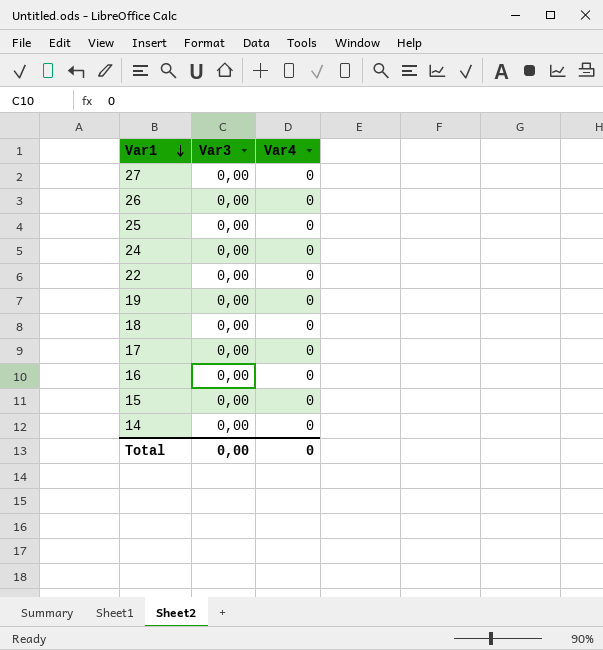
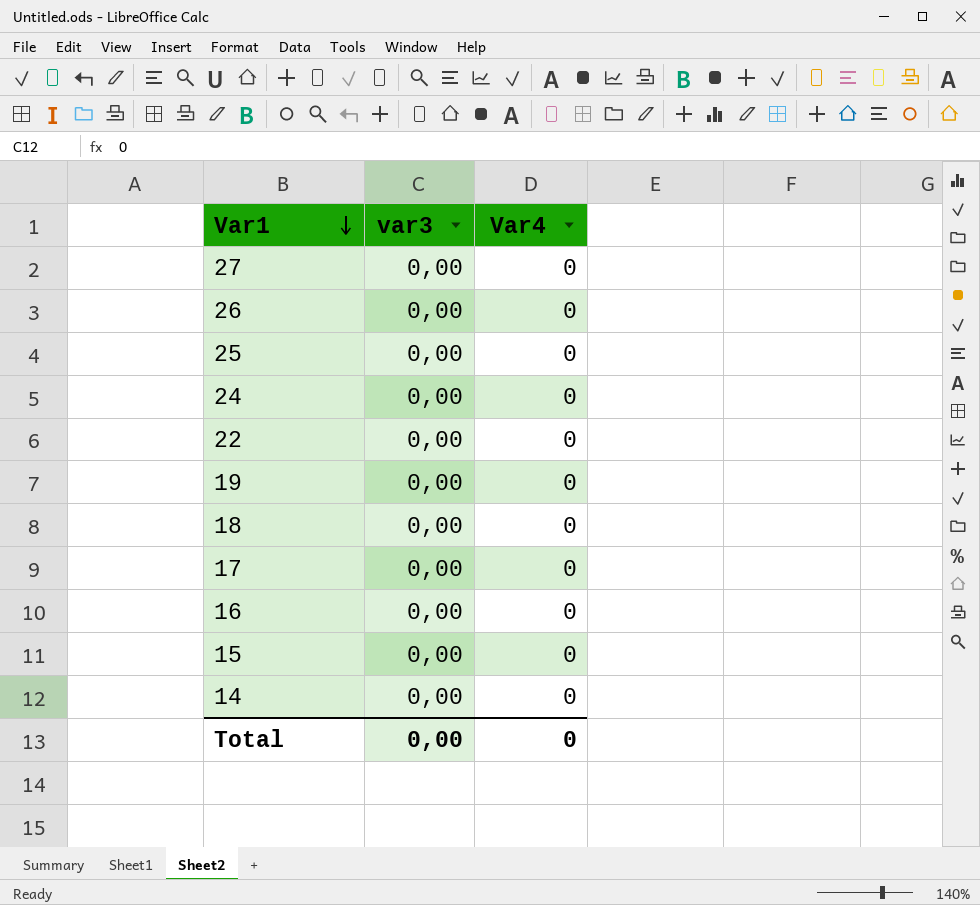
column name: Var3 -> var3

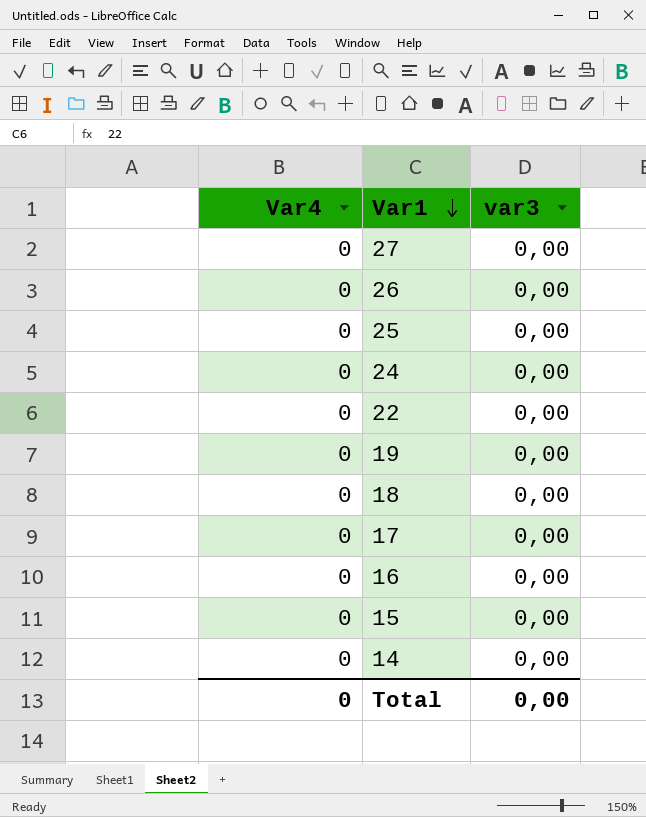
column Var4 | position: 3 -> 1

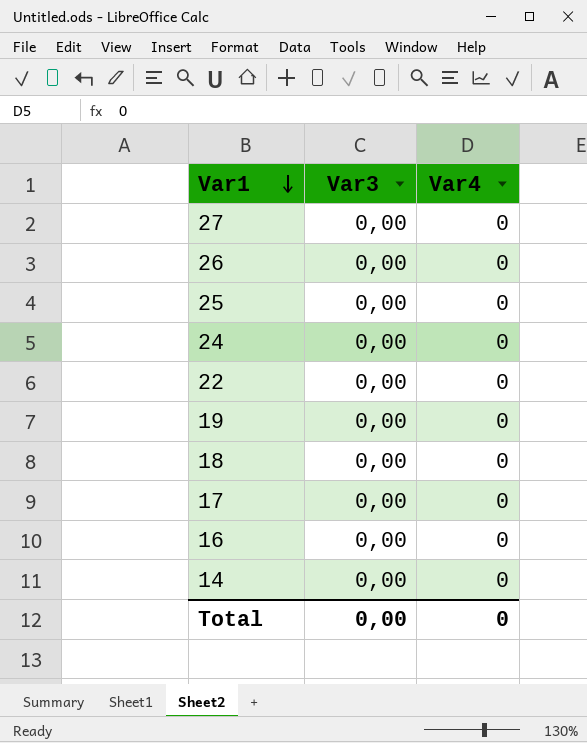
column name: var3 -> Var3
column Var4 | position: 1 -> 3
row 15: 0 | 0,00 -> none

